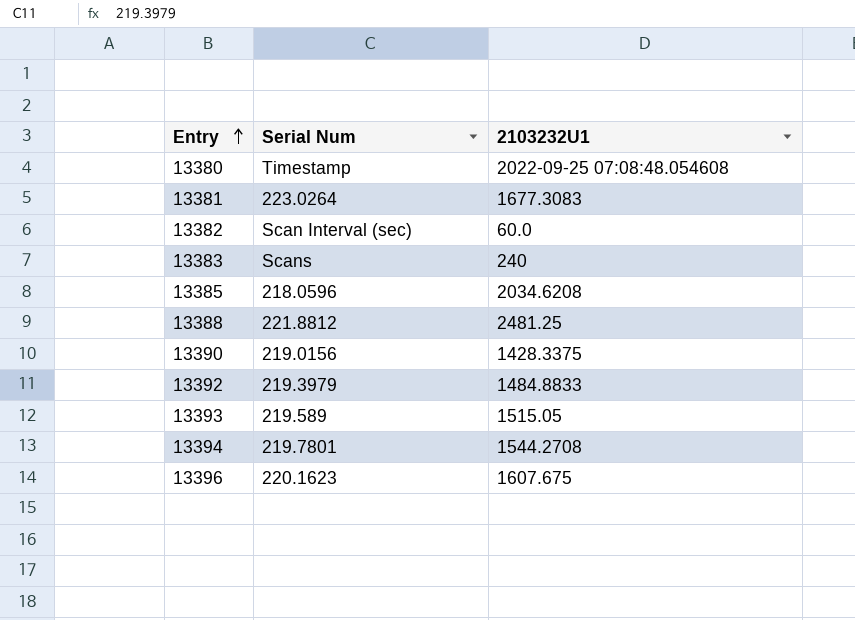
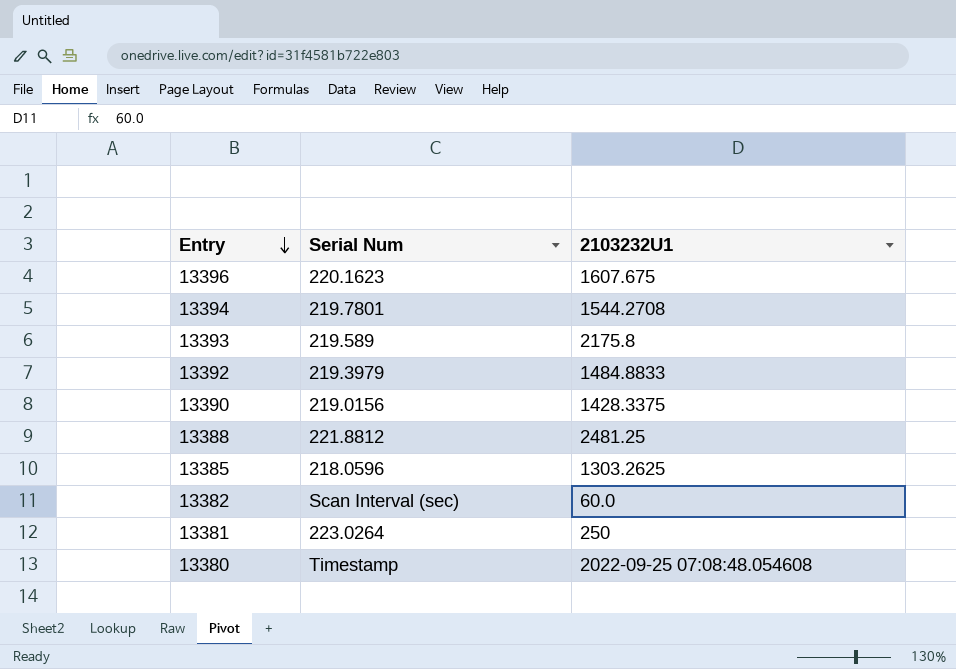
row order: Entry ascending -> Entry descending
row 13383: Scans | 240 -> none
13393 | 2103232U1: 1515.05 -> 2175.8
13385 | 2103232U1: 2034.6208 -> 1303.2625
13381 | 2103232U1: 1677.3083 -> 250

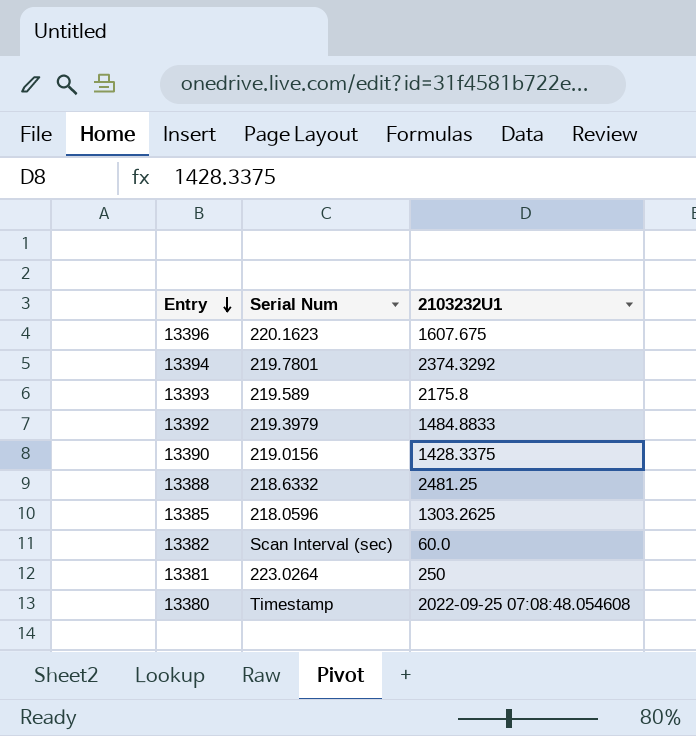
13394 | 2103232U1: 1544.2708 -> 2374.3292
13388 | Serial Num: 221.8812 -> 218.6332

